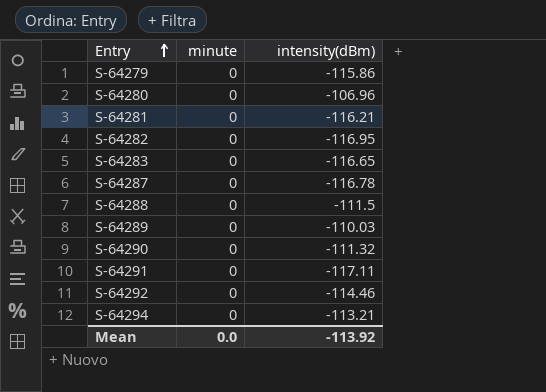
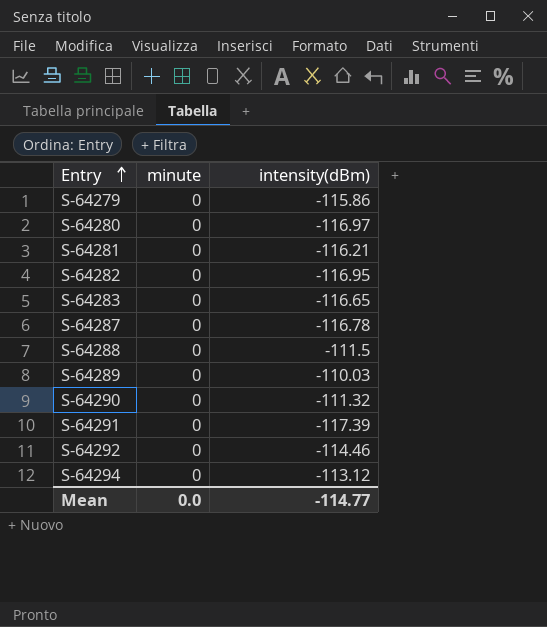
S-64280 | intensity(dBm): -106.96 -> -116.97
S-64291 | intensity(dBm): -117.11 -> -117.39
S-64294 | intensity(dBm): -113.21 -> -113.12
Mean | intensity(dBm): -113.92 -> -114.77

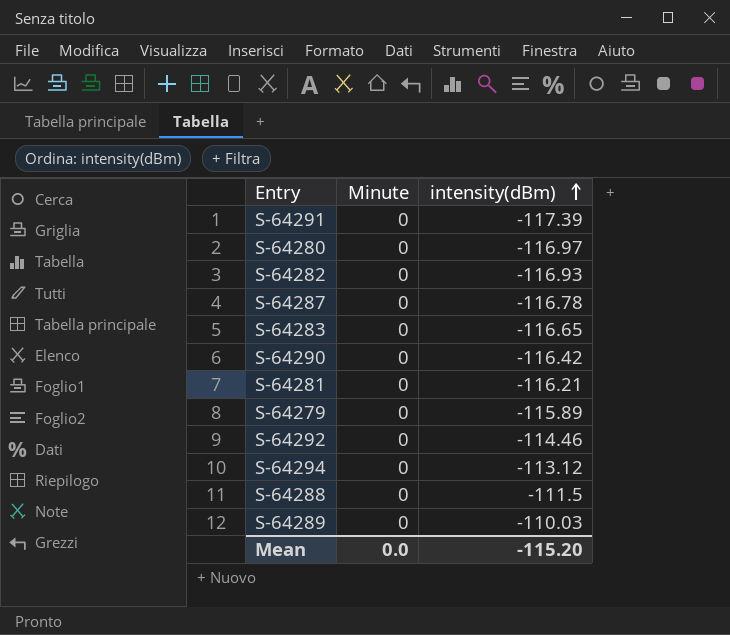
row order: Entry ascending -> intensity(dBm) ascending
column name: minute -> Minute
S-64282 | intensity(dBm): -116.95 -> -116.93
S-64290 | intensity(dBm): -111.32 -> -116.42
S-64279 | intensity(dBm): -115.86 -> -115.89
Mean | intensity(dBm): -114.77 -> -115.20

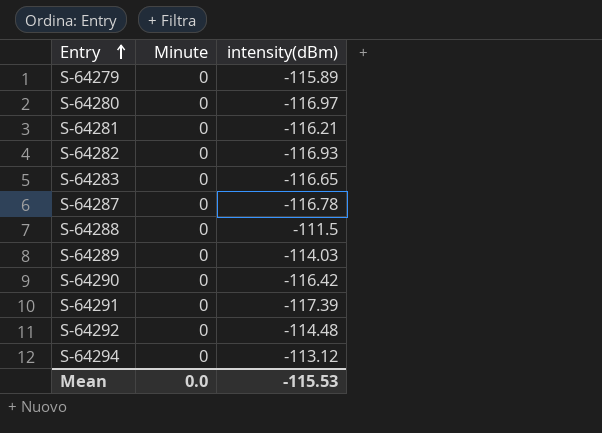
row order: intensity(dBm) ascending -> Entry ascending
S-64289 | intensity(dBm): -110.03 -> -114.03
S-64292 | intensity(dBm): -114.46 -> -114.48
Mean | intensity(dBm): -115.20 -> -115.53

